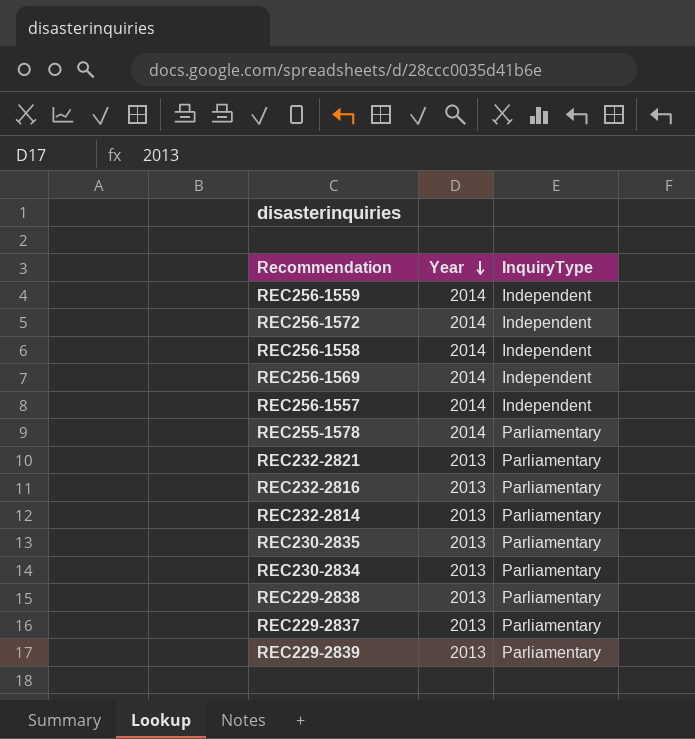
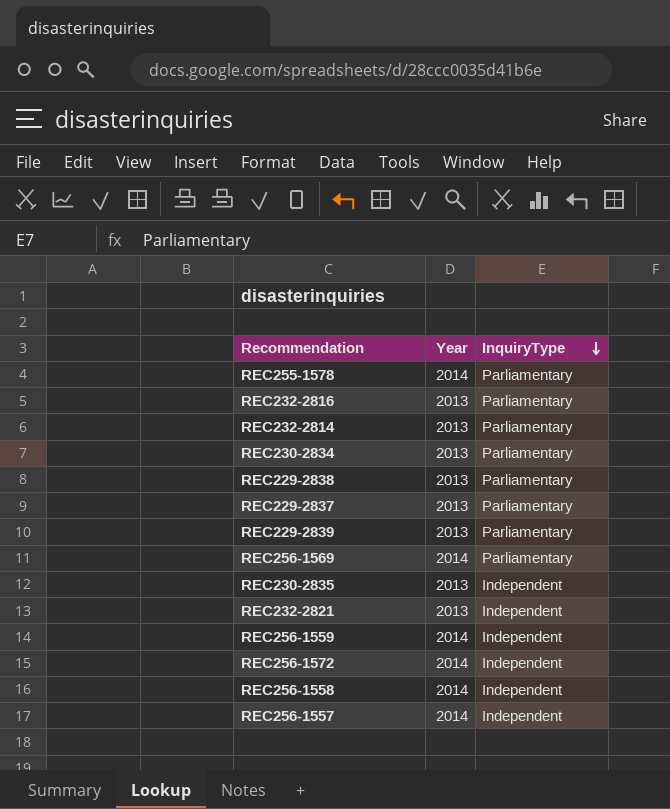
row order: Year descending -> InquiryType descending
REC256-1569 | InquiryType: Independent -> Parliamentary
REC230-2835 | InquiryType: Parliamentary -> Independent
REC232-2821 | InquiryType: Parliamentary -> Independent

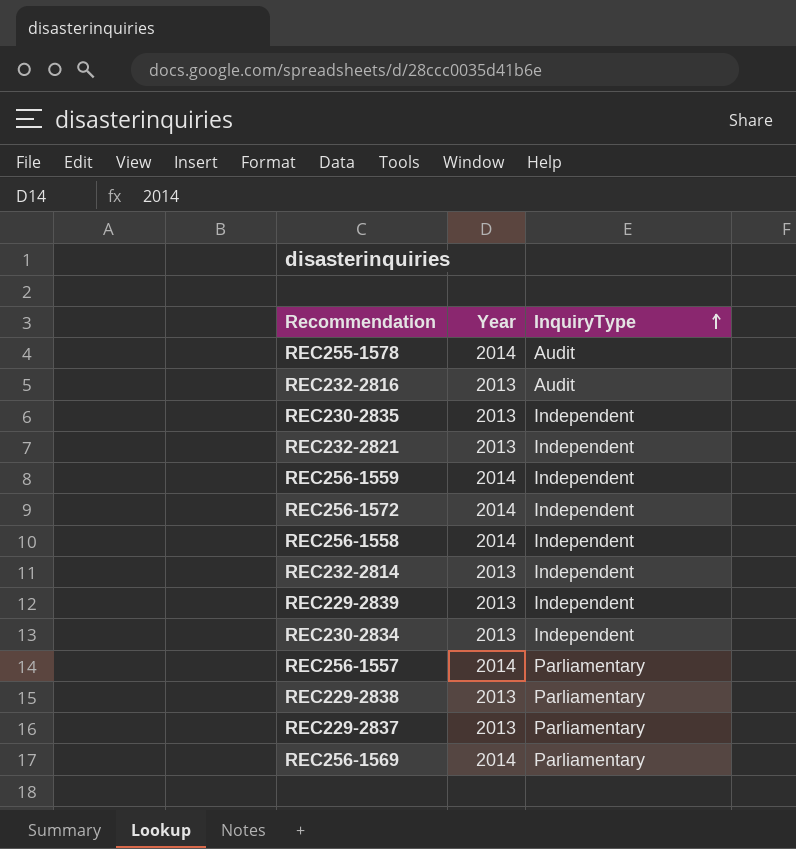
row order: InquiryType descending -> InquiryType ascending
REC255-1578 | InquiryType: Parliamentary -> Audit
REC232-2816 | InquiryType: Parliamentary -> Audit
REC232-2814 | InquiryType: Parliamentary -> Independent
REC229-2839 | InquiryType: Parliamentary -> Independent
REC230-2834 | InquiryType: Parliamentary -> Independent
REC256-1557 | InquiryType: Independent -> Parliamentary

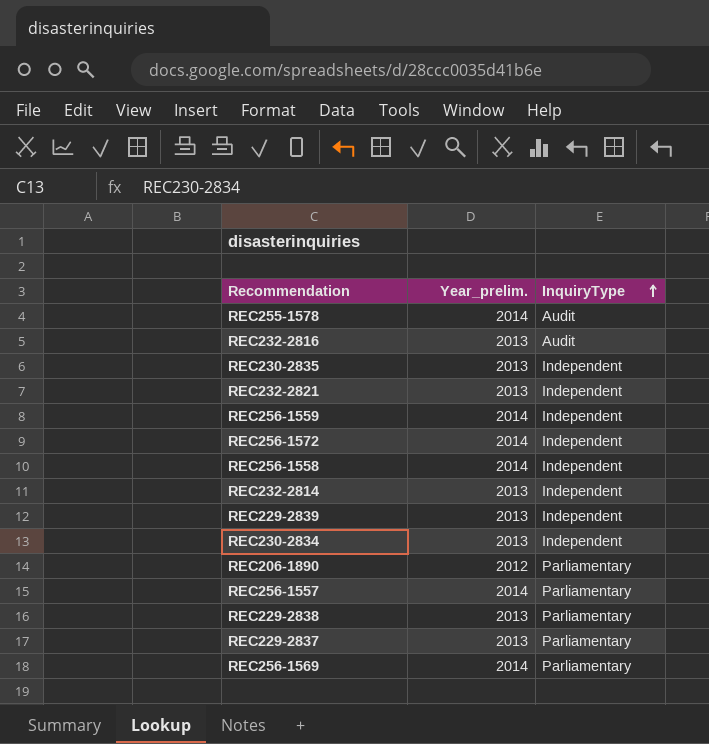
column name: Year -> Year_prelim.
row REC206-1890: none -> 2012 | Parliamentary

